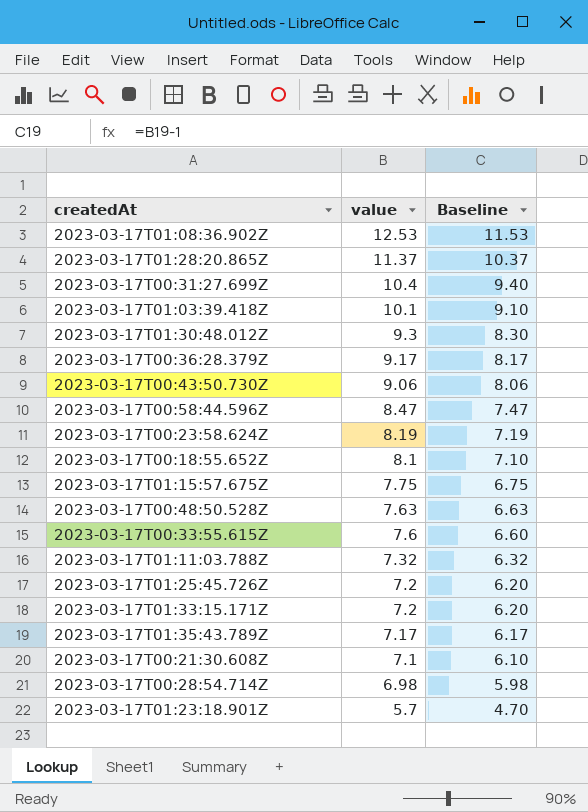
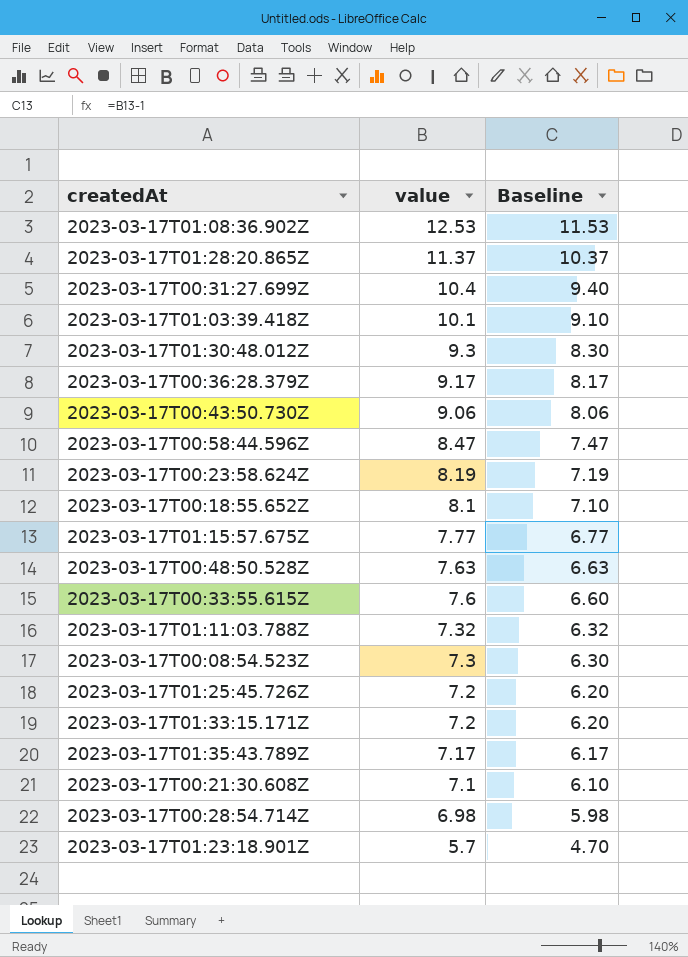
2023-03-17T01:15:57.675Z | value: 7.75 -> 7.77
2023-03-17T01:15:57.675Z | Baseline: 6.75 -> 6.77
row 2023-03-17T00:08:54.523Z: none -> 7.3 | 6.30

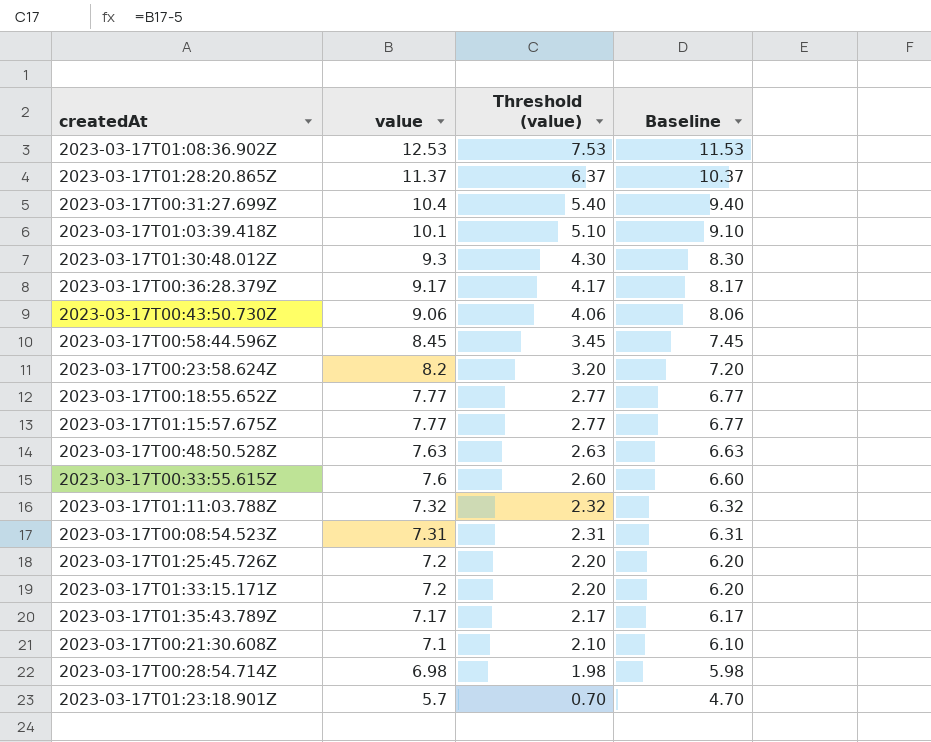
column Threshold (value) | formula: none -> [value] - 5
2023-03-17T00:58:44.596Z | value: 8.47 -> 8.45
2023-03-17T00:58:44.596Z | Baseline: 7.47 -> 7.45
2023-03-17T00:23:58.624Z | value: 8.19 -> 8.2
2023-03-17T00:23:58.624Z | Baseline: 7.19 -> 7.20
2023-03-17T00:18:55.652Z | value: 8.1 -> 7.77
2023-03-17T00:18:55.652Z | Baseline: 7.10 -> 6.77
2023-03-17T00:08:54.523Z | value: 7.3 -> 7.31
2023-03-17T00:08:54.523Z | Baseline: 6.30 -> 6.31

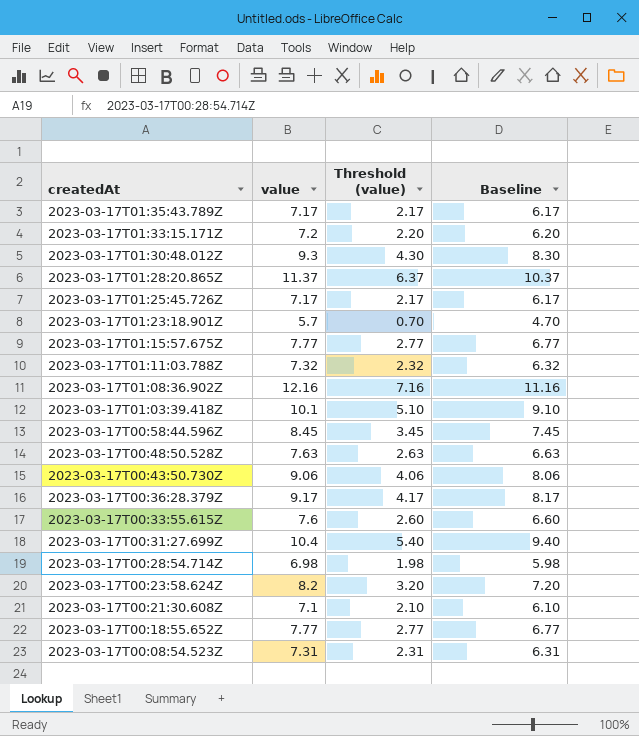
row order: value descending -> createdAt descending
2023-03-17T01:25:45.726Z | value: 7.2 -> 7.17
2023-03-17T01:25:45.726Z | Threshold (value): 2.20 -> 2.17
2023-03-17T01:25:45.726Z | Baseline: 6.20 -> 6.17
2023-03-17T01:08:36.902Z | value: 12.53 -> 12.16
2023-03-17T01:08:36.902Z | Threshold (value): 7.53 -> 7.16
2023-03-17T01:08:36.902Z | Baseline: 11.53 -> 11.16

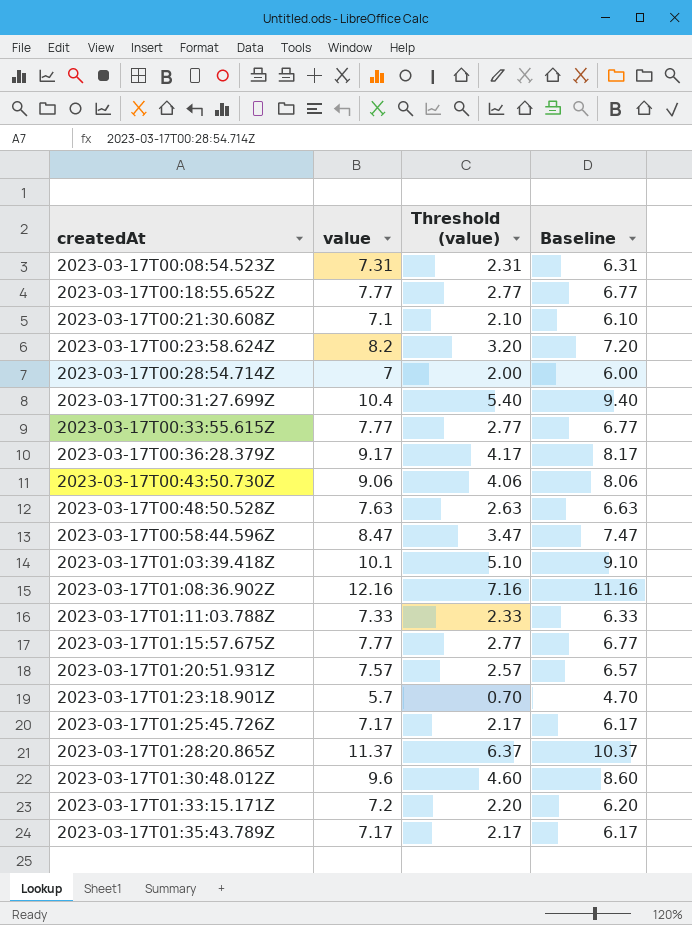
row order: createdAt descending -> createdAt ascending
2023-03-17T00:28:54.714Z | value: 6.98 -> 7
2023-03-17T00:28:54.714Z | Threshold (value): 1.98 -> 2.00
2023-03-17T00:28:54.714Z | Baseline: 5.98 -> 6.00
2023-03-17T00:33:55.615Z | value: 7.6 -> 7.77
2023-03-17T00:33:55.615Z | Threshold (value): 2.60 -> 2.77
2023-03-17T00:33:55.615Z | Baseline: 6.60 -> 6.77
2023-03-17T00:58:44.596Z | value: 8.45 -> 8.47
2023-03-17T00:58:44.596Z | Threshold (value): 3.45 -> 3.47
2023-03-17T00:58:44.596Z | Baseline: 7.45 -> 7.47
2023-03-17T01:11:03.788Z | value: 7.32 -> 7.33
2023-03-17T01:11:03.788Z | Threshold (value): 2.32 -> 2.33
2023-03-17T01:11:03.788Z | Baseline: 6.32 -> 6.33
row 2023-03-17T01:20:51.931Z: none -> 7.57 | 2.57 | 6.57
2023-03-17T01:30:48.012Z | value: 9.3 -> 9.6
2023-03-17T01:30:48.012Z | Threshold (value): 4.30 -> 4.60
2023-03-17T01:30:48.012Z | Baseline: 8.30 -> 8.60

